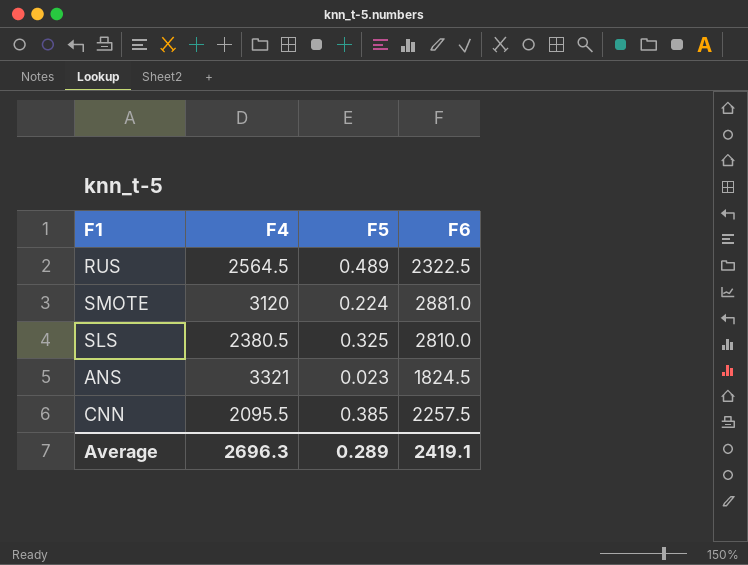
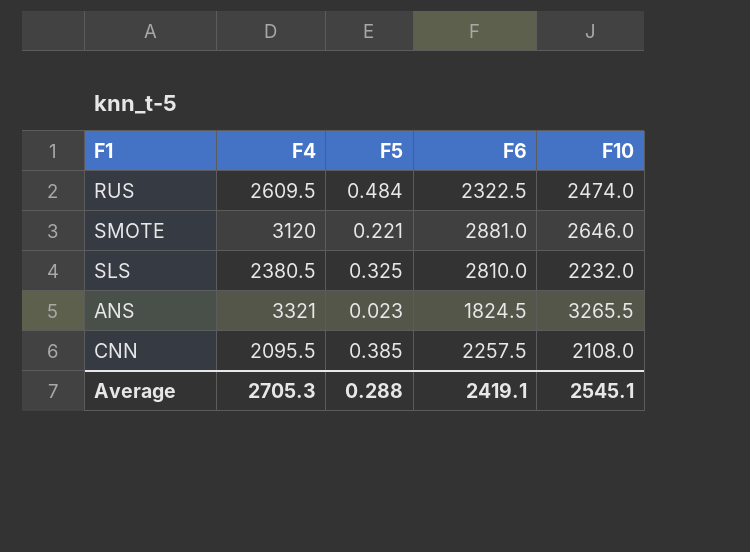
column F10 | position: none -> 5
RUS | F4: 2564.5 -> 2609.5
RUS | F5: 0.489 -> 0.484
SMOTE | F5: 0.224 -> 0.221
Average | F4: 2696.3 -> 2705.3
Average | F5: 0.289 -> 0.288

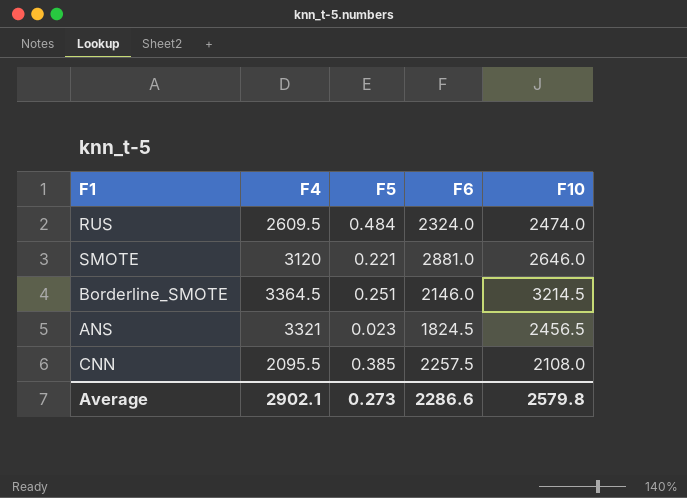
row SLS: 2380.5 | 0.325 | 2810.0 | 2232.0 -> none
RUS | F6: 2322.5 -> 2324.0
row Borderline_SMOTE: none -> 3364.5 | 0.251 | 2146.0 | 3214.5
ANS | F10: 3265.5 -> 2456.5
Average | F4: 2705.3 -> 2902.1
Average | F5: 0.288 -> 0.273
Average | F6: 2419.1 -> 2286.6
Average | F10: 2545.1 -> 2579.8

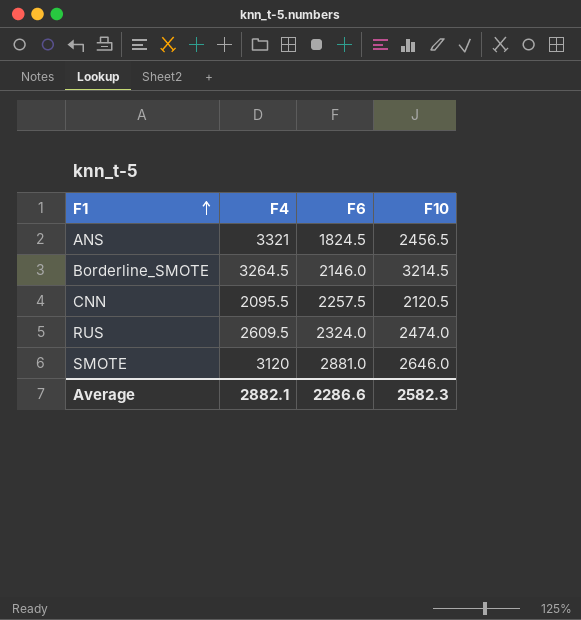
row order: none -> F1 ascending
column F5 | position: 3 -> none
Borderline_SMOTE | F4: 3364.5 -> 3264.5
CNN | F10: 2108.0 -> 2120.5
Average | F4: 2902.1 -> 2882.1
Average | F10: 2579.8 -> 2582.3

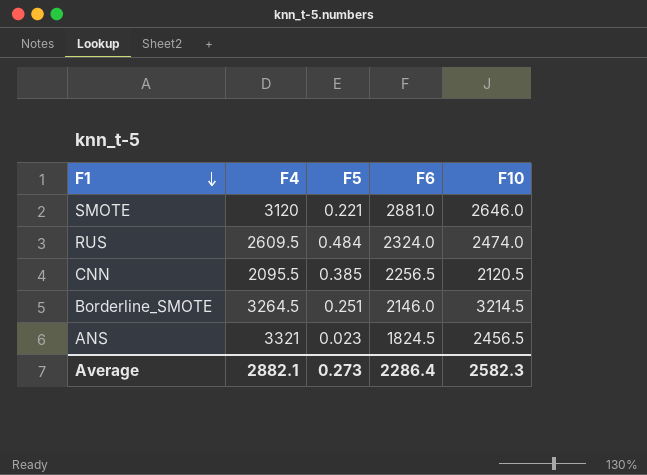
row order: F1 ascending -> F1 descending
column F5 | position: none -> 3
CNN | F6: 2257.5 -> 2256.5
Average | F6: 2286.6 -> 2286.4

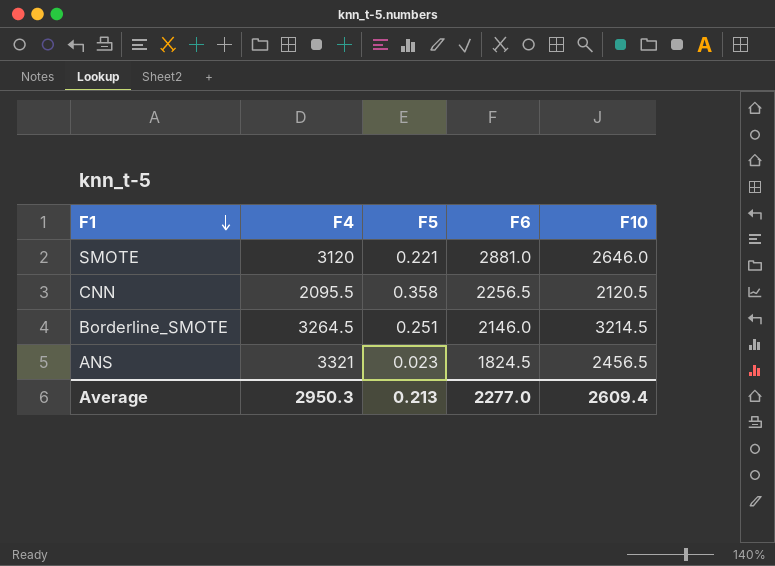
row RUS: 2609.5 | 0.484 | 2324.0 | 2474.0 -> none
CNN | F5: 0.385 -> 0.358
Average | F4: 2882.1 -> 2950.3
Average | F5: 0.273 -> 0.213
Average | F6: 2286.4 -> 2277.0
Average | F10: 2582.3 -> 2609.4

